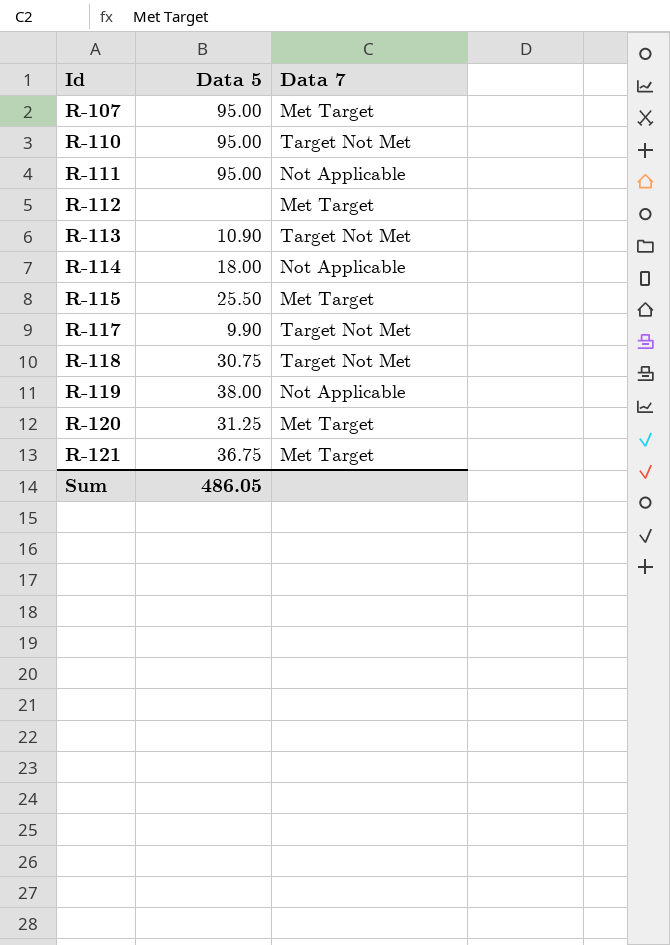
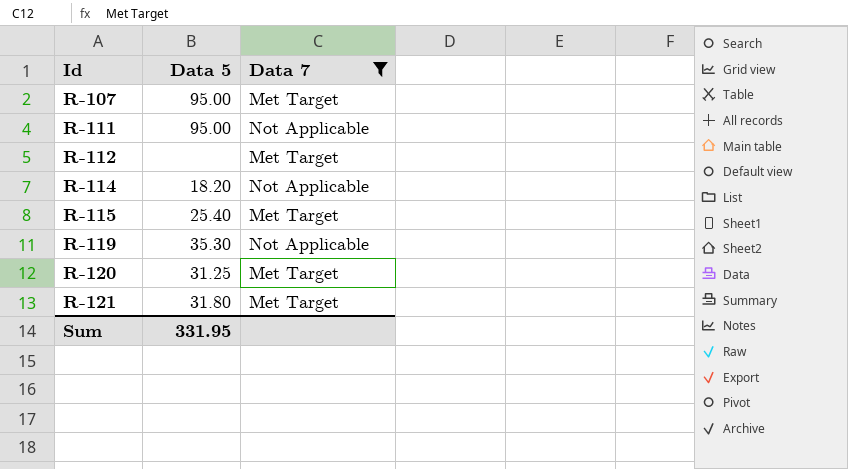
filter: none -> Data 7 != Target Not Met
R-114 | Data 5: 18.00 -> 18.20
R-115 | Data 5: 25.50 -> 25.40
R-119 | Data 5: 38.00 -> 35.30
R-121 | Data 5: 36.75 -> 31.80
Sum | Data 5: 486.05 -> 331.95

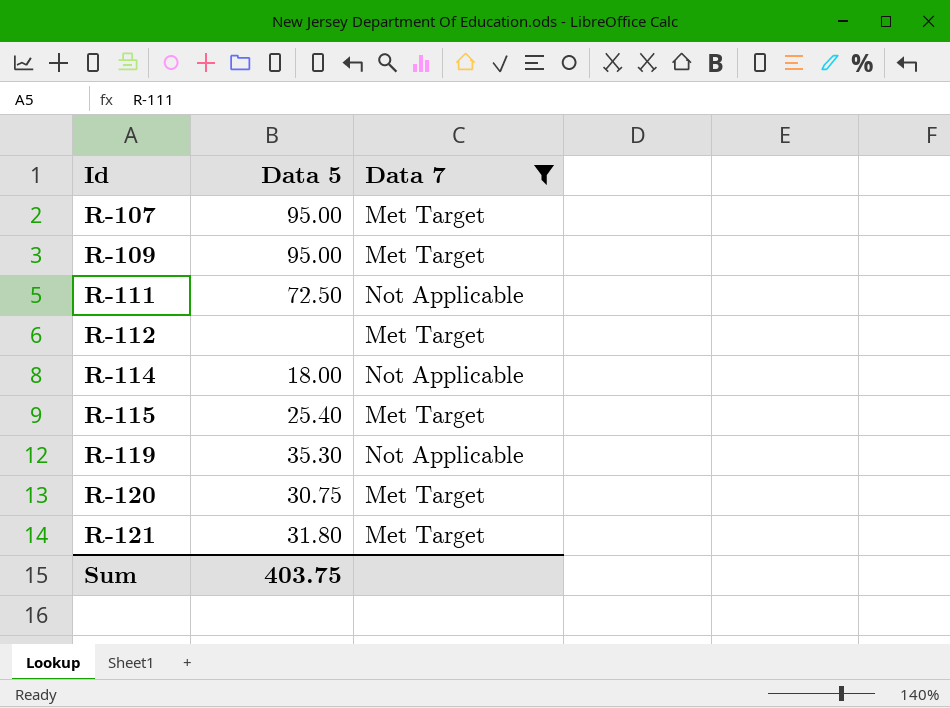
row R-109: none -> 95.00 | Met Target
R-111 | Data 5: 95.00 -> 72.50
R-114 | Data 5: 18.20 -> 18.00
R-120 | Data 5: 31.25 -> 30.75
Sum | Data 5: 331.95 -> 403.75

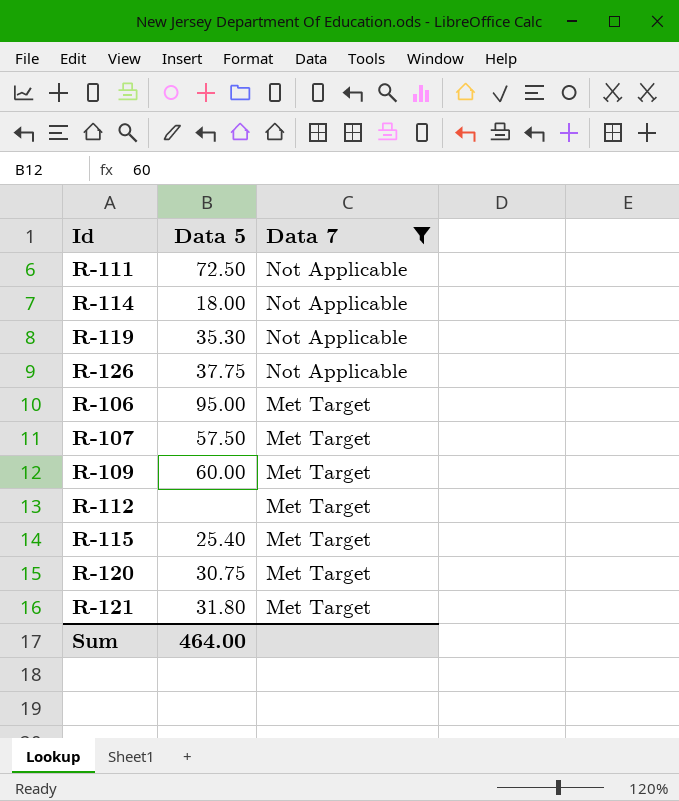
row order: Id ascending -> Data 7 descending
row R-126: none -> 37.75 | Not Applicable
row R-106: none -> 95.00 | Met Target
R-107 | Data 5: 95.00 -> 57.50
R-109 | Data 5: 95.00 -> 60.00
Sum | Data 5: 403.75 -> 464.00

